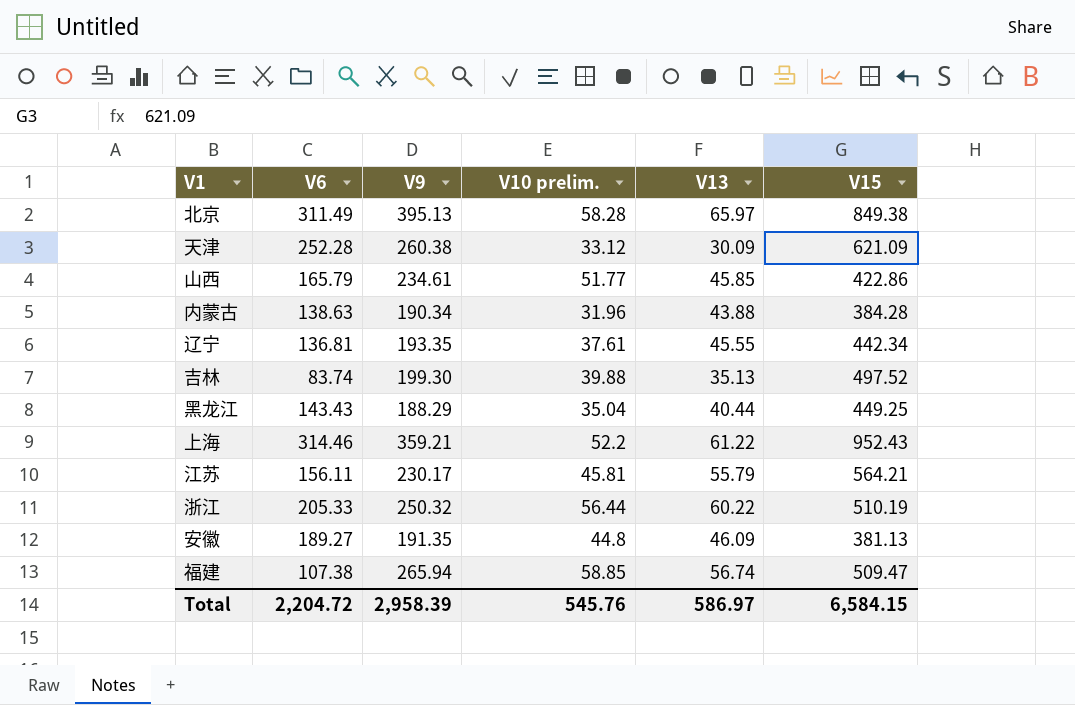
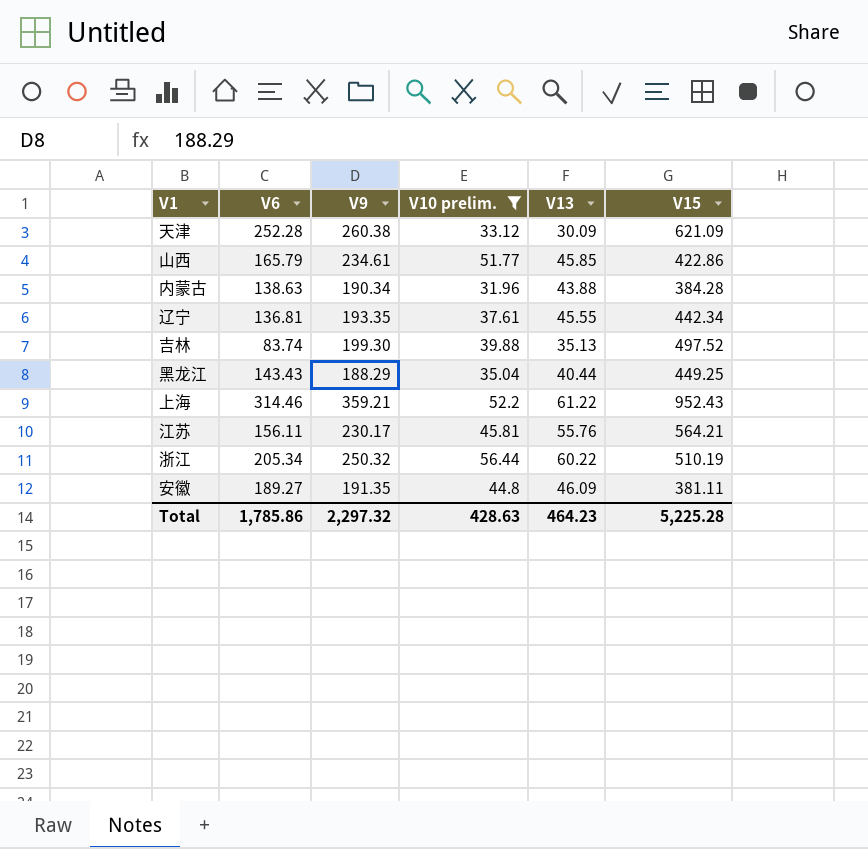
filter: none -> V10 prelim. <= 56.44
江苏 | V13: 55.79 -> 55.76
浙江 | V6: 205.33 -> 205.34
安徽 | V15: 381.13 -> 381.11
Total | V6: 2,204.72 -> 1,785.86
Total | V9: 2,958.39 -> 2,297.32
Total | V10 prelim.: 545.76 -> 428.63
Total | V13: 586.97 -> 464.23
Total | V15: 6,584.15 -> 5,225.28

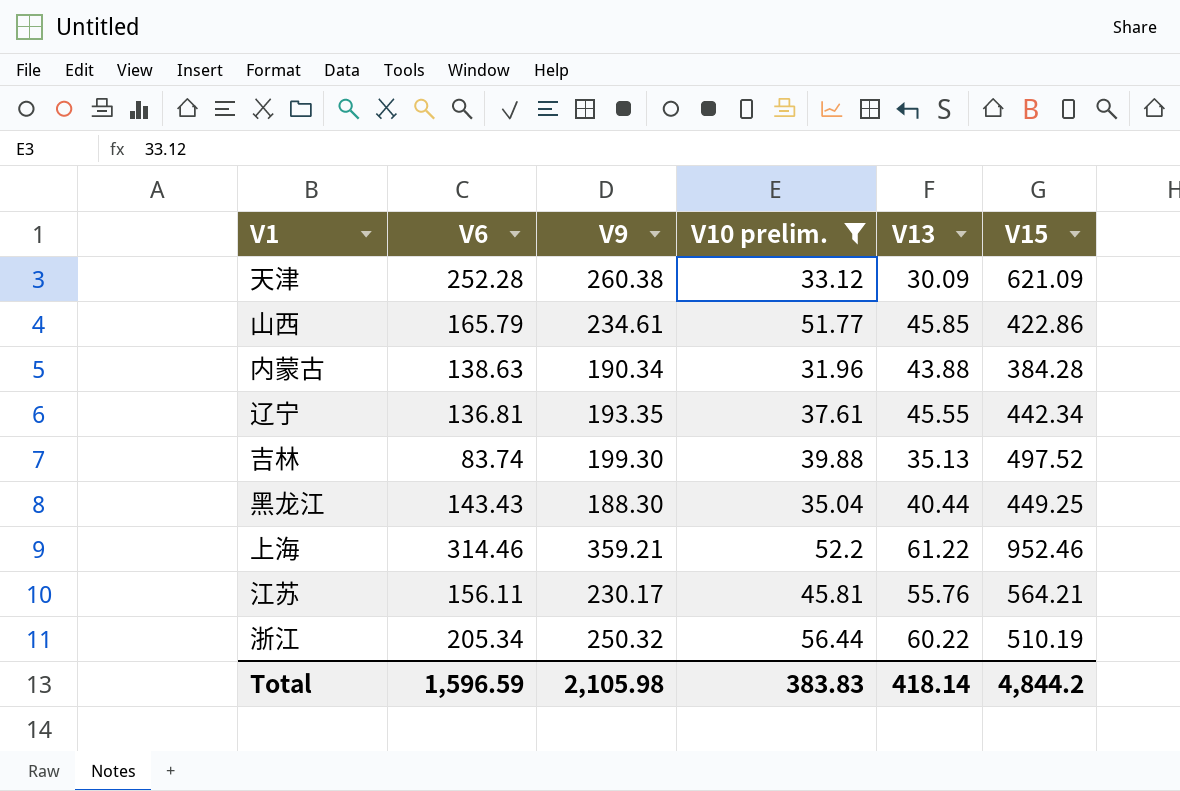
row 安徽: 189.27 | 191.35 | 44.8 | 46.09 | 381.11 -> none
黑龙江 | V9: 188.29 -> 188.30
上海 | V15: 952.43 -> 952.46
Total | V6: 1,785.86 -> 1,596.59
Total | V9: 2,297.32 -> 2,105.98
Total | V10 prelim.: 428.63 -> 383.83
Total | V13: 464.23 -> 418.14
Total | V15: 5,225.28 -> 4,844.2

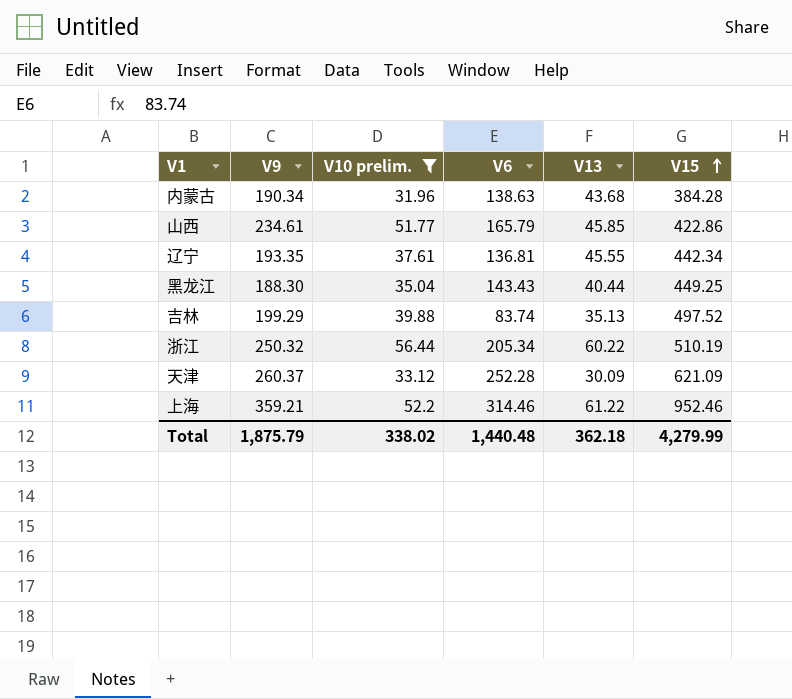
row order: none -> V15 ascending
column V6 | position: 2 -> 4
row 江苏: 156.11 | 230.17 | 45.81 | 55.76 | 564.21 -> none
内蒙古 | V13: 43.88 -> 43.68
吉林 | V9: 199.30 -> 199.29
天津 | V9: 260.38 -> 260.37
Total | V9: 2,105.98 -> 1,875.79
Total | V10 prelim.: 383.83 -> 338.02
Total | V6: 1,596.59 -> 1,440.48
Total | V13: 418.14 -> 362.18
Total | V15: 4,844.2 -> 4,279.99

